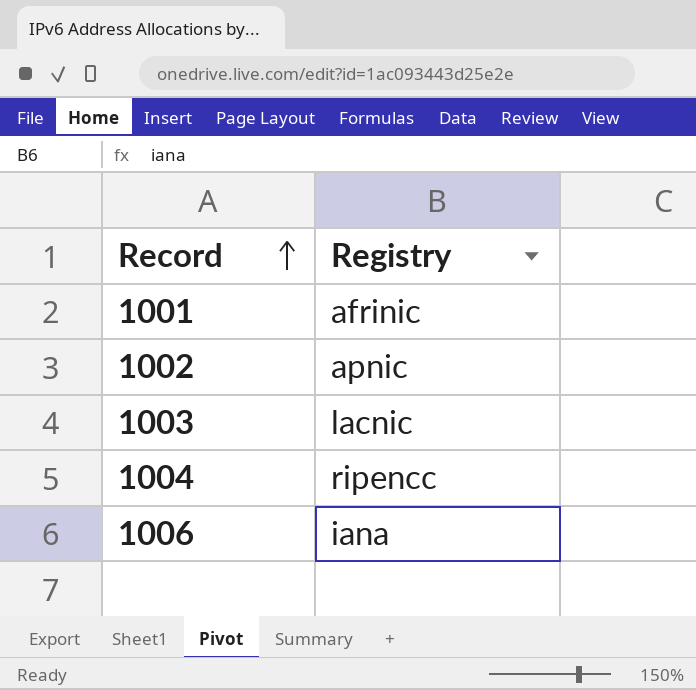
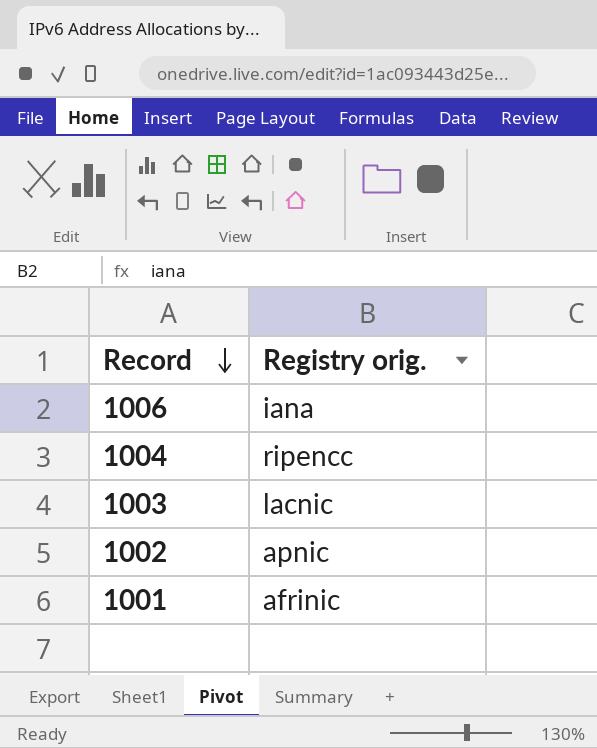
row order: Record ascending -> Record descending
column name: Registry -> Registry orig.

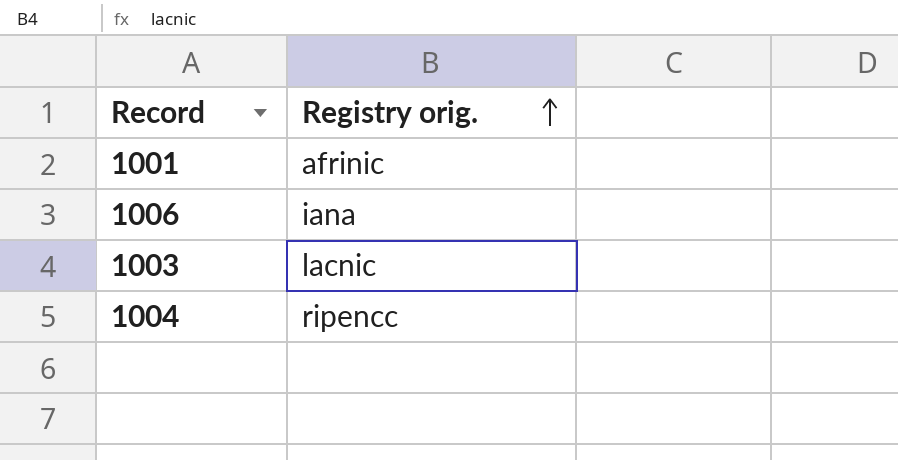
row order: Record descending -> Registry orig. ascending
row 1002: apnic -> none

